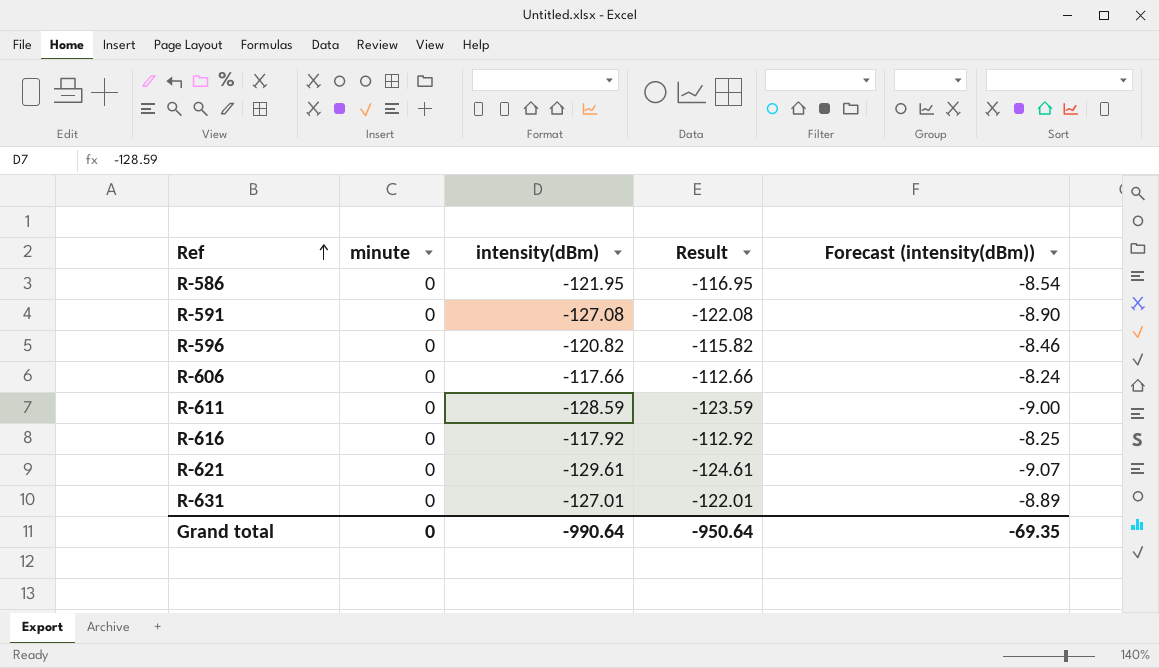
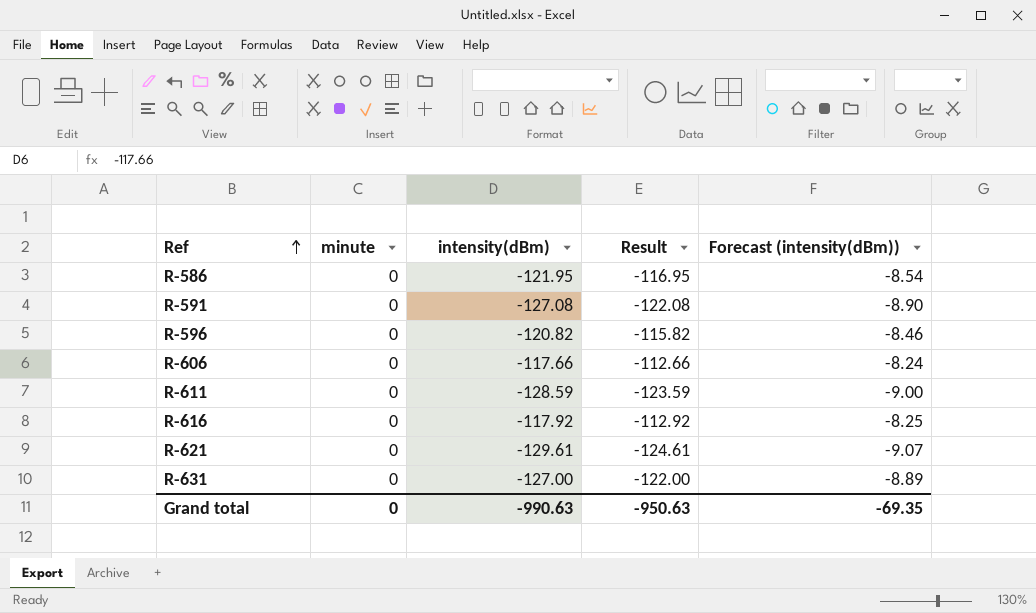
R-631 | intensity(dBm): -127.01 -> -127.00
R-631 | Result: -122.01 -> -122.00
Grand total | intensity(dBm): -990.64 -> -990.63
Grand total | Result: -950.64 -> -950.63

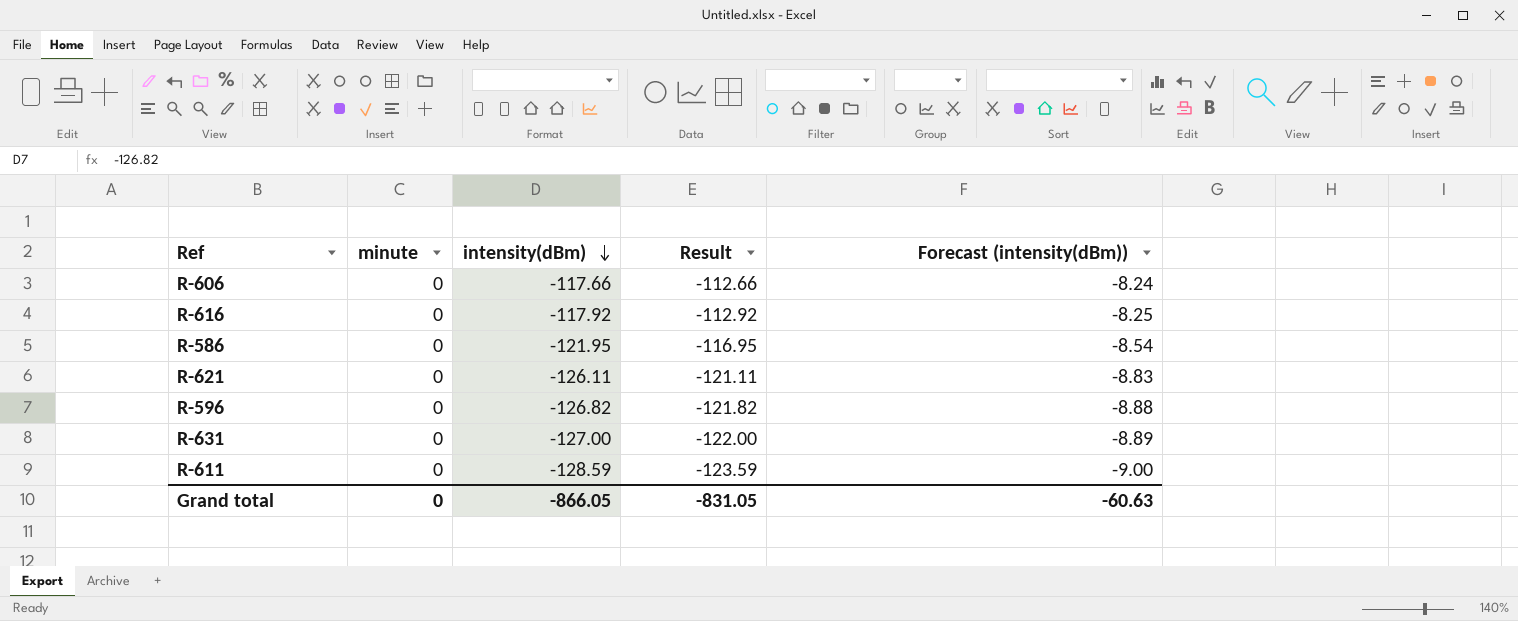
row order: Ref ascending -> intensity(dBm) descending
row R-591: 0 | -127.08 | -122.08 | -8.90 -> none
R-621 | intensity(dBm): -129.61 -> -126.11
R-621 | Result: -124.61 -> -121.11
R-621 | Forecast (intensity(dBm)): -9.07 -> -8.83
R-596 | intensity(dBm): -120.82 -> -126.82
R-596 | Result: -115.82 -> -121.82
R-596 | Forecast (intensity(dBm)): -8.46 -> -8.88
Grand total | intensity(dBm): -990.63 -> -866.05
Grand total | Result: -950.63 -> -831.05
Grand total | Forecast (intensity(dBm)): -69.35 -> -60.63

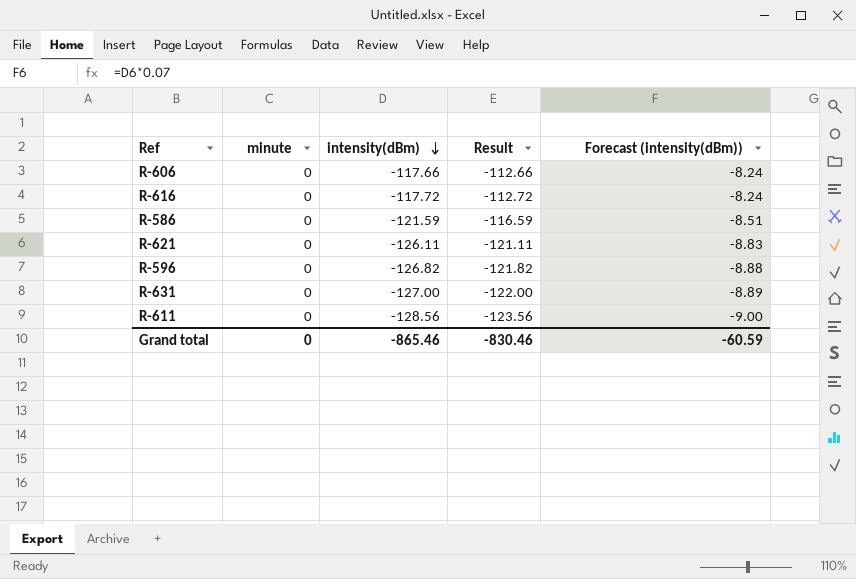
R-616 | intensity(dBm): -117.92 -> -117.72
R-616 | Result: -112.92 -> -112.72
R-616 | Forecast (intensity(dBm)): -8.25 -> -8.24
R-586 | intensity(dBm): -121.95 -> -121.59
R-586 | Result: -116.95 -> -116.59
R-586 | Forecast (intensity(dBm)): -8.54 -> -8.51
R-611 | intensity(dBm): -128.59 -> -128.56
R-611 | Result: -123.59 -> -123.56
Grand total | intensity(dBm): -866.05 -> -865.46
Grand total | Result: -831.05 -> -830.46
Grand total | Forecast (intensity(dBm)): -60.63 -> -60.59

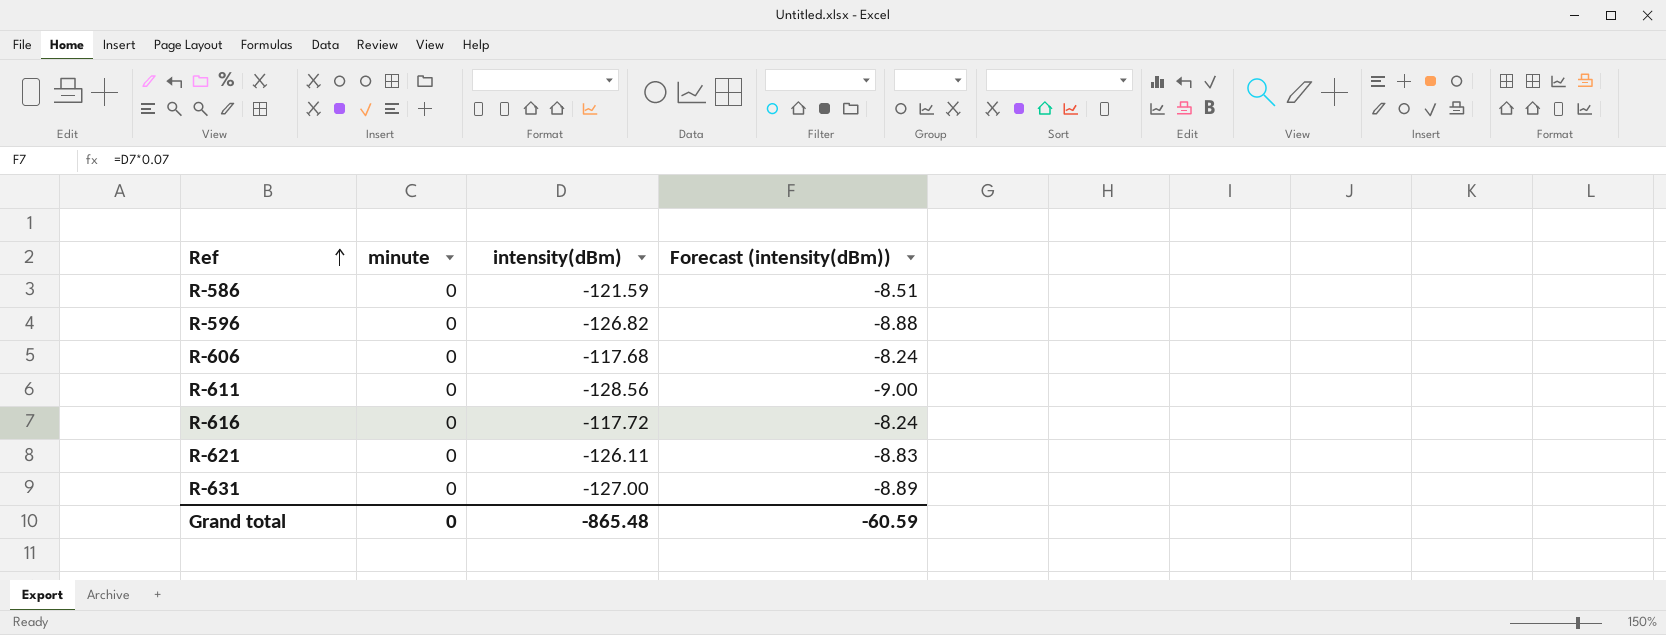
row order: intensity(dBm) descending -> Ref ascending
column Result | formula: [intensity(dBm)] + 5 -> none
R-606 | intensity(dBm): -117.66 -> -117.68
Grand total | intensity(dBm): -865.46 -> -865.48

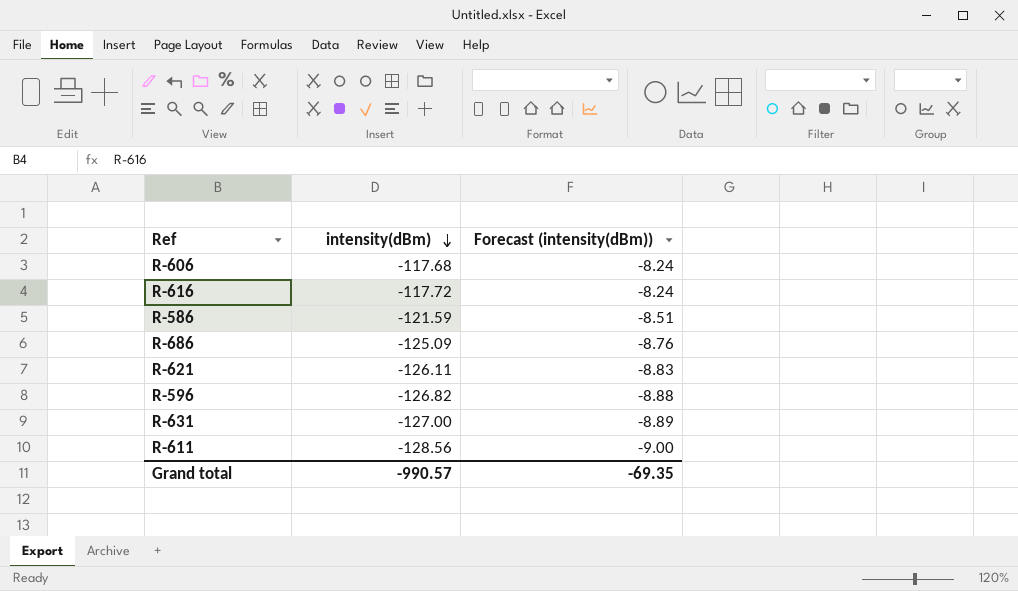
row order: Ref ascending -> intensity(dBm) descending
column minute | position: 2 -> none
row R-686: none -> -125.09 | -8.76
Grand total | intensity(dBm): -865.48 -> -990.57
Grand total | Forecast (intensity(dBm)): -60.59 -> -69.35

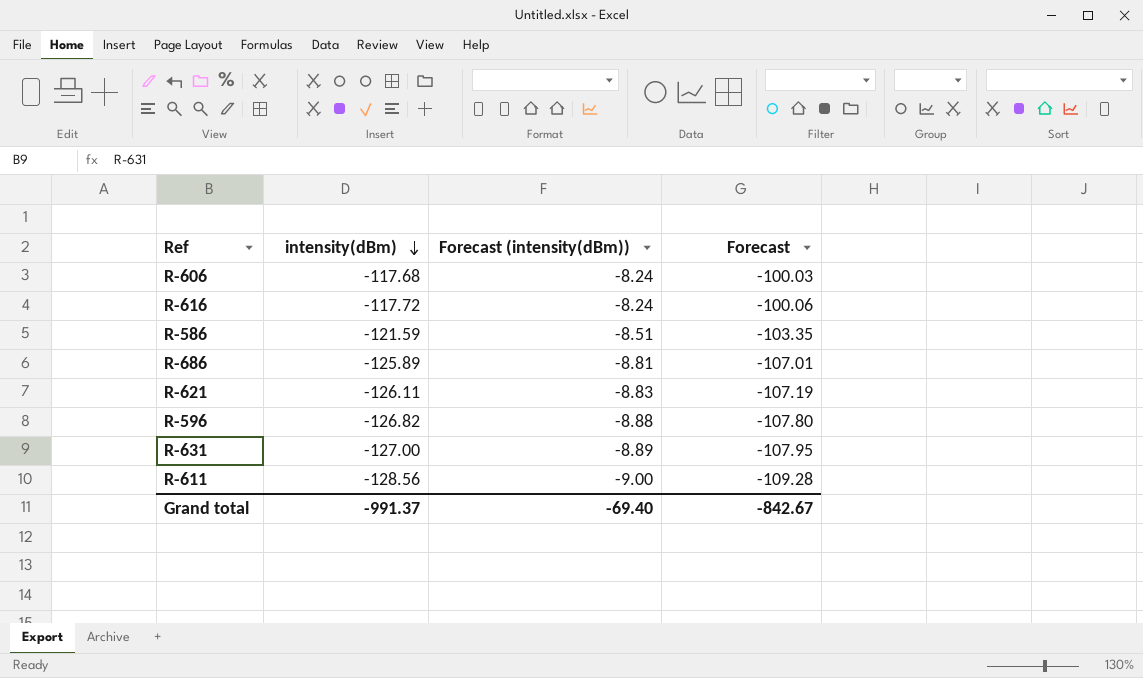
column Forecast | formula: none -> [intensity(dBm)] * 0.85
R-686 | intensity(dBm): -125.09 -> -125.89
R-686 | Forecast (intensity(dBm)): -8.76 -> -8.81
Grand total | intensity(dBm): -990.57 -> -991.37
Grand total | Forecast (intensity(dBm)): -69.35 -> -69.40

